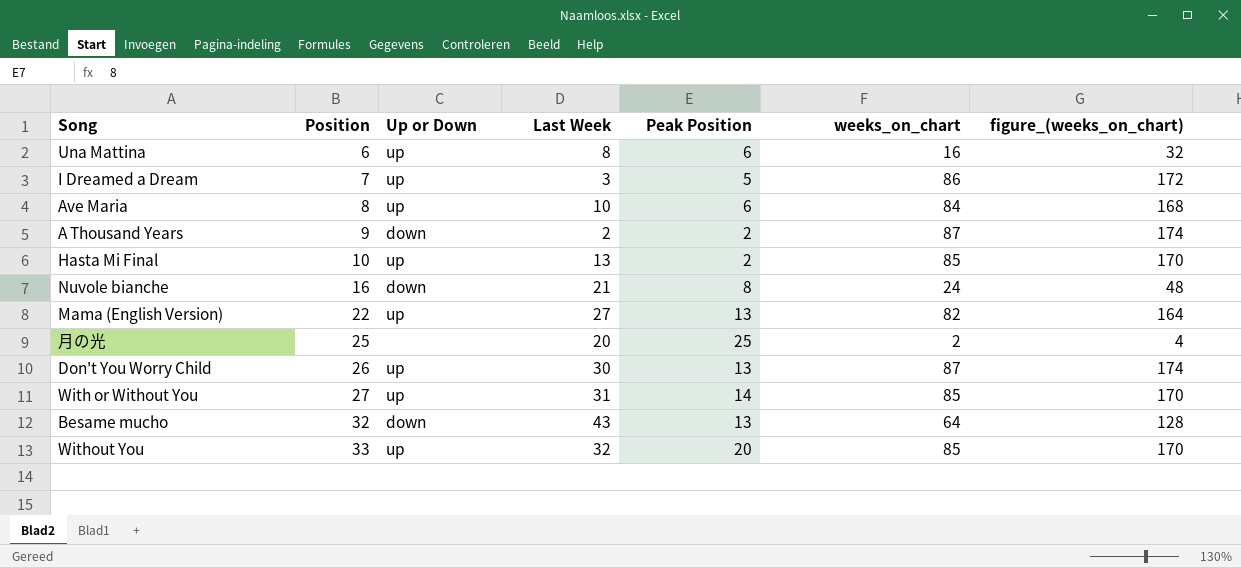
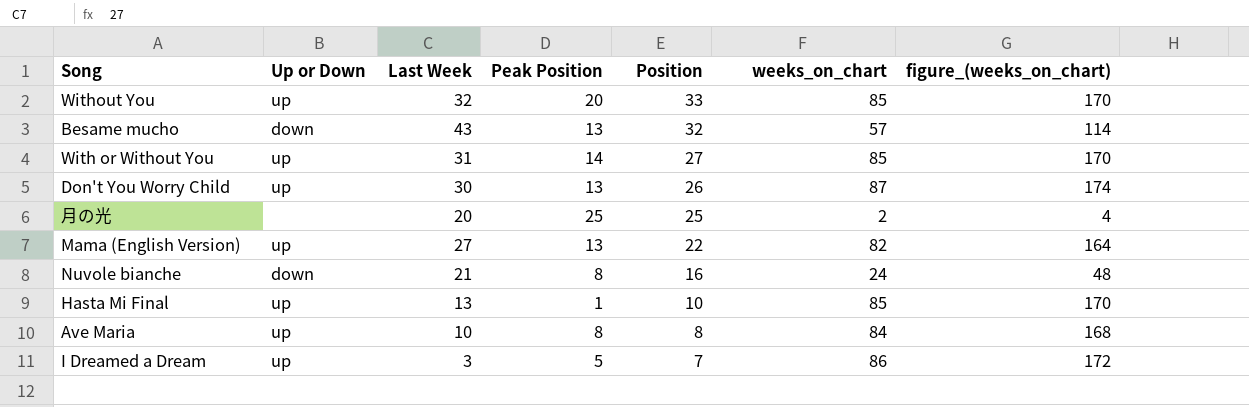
row order: Position ascending -> Position descending
column Position | position: 2 -> 5
row Una Mattina: 6 | up | 8 | 6 | 16 | 32 -> none
row A Thousand Years: 9 | down | 2 | 2 | 87 | 174 -> none
Besame mucho | weeks_on_chart: 64 -> 57
Besame mucho | figure_(weeks_on_chart): 128 -> 114
Hasta Mi Final | Peak Position: 2 -> 1
Ave Maria | Peak Position: 6 -> 8

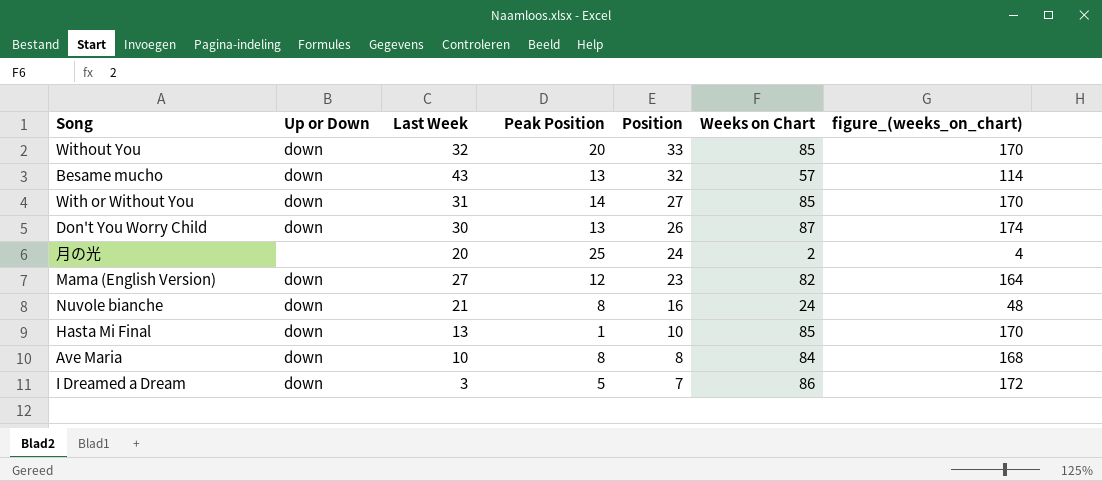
column name: weeks_on_chart -> Weeks on Chart
Without You | Up or Down: up -> down
With or Without You | Up or Down: up -> down
Don't You Worry Child | Up or Down: up -> down
月の光 | Position: 25 -> 24
Mama (English Version) | Up or Down: up -> down
Mama (English Version) | Peak Position: 13 -> 12
Mama (English Version) | Position: 22 -> 23
Hasta Mi Final | Up or Down: up -> down
Ave Maria | Up or Down: up -> down
I Dreamed a Dream | Up or Down: up -> down

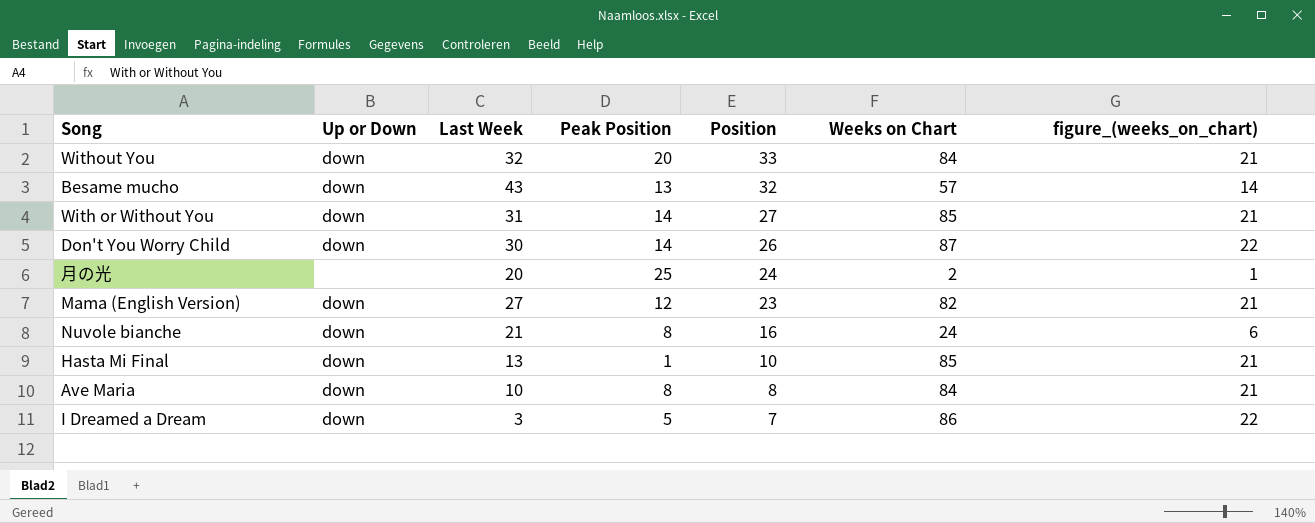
column figure_(weeks_on_chart) | formula: [Weeks on Chart] * 2 -> [Weeks on Chart] * 0.25
Without You | Weeks on Chart: 85 -> 84
Don't You Worry Child | Peak Position: 13 -> 14

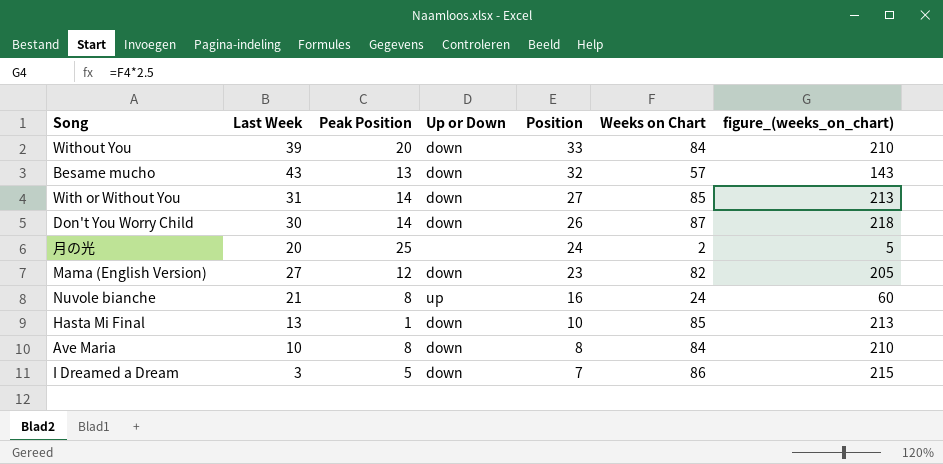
column Up or Down | position: 2 -> 4
column figure_(weeks_on_chart) | formula: [Weeks on Chart] * 0.25 -> [Weeks on Chart] * 2.5
Without You | Last Week: 32 -> 39
Nuvole bianche | Up or Down: down -> up

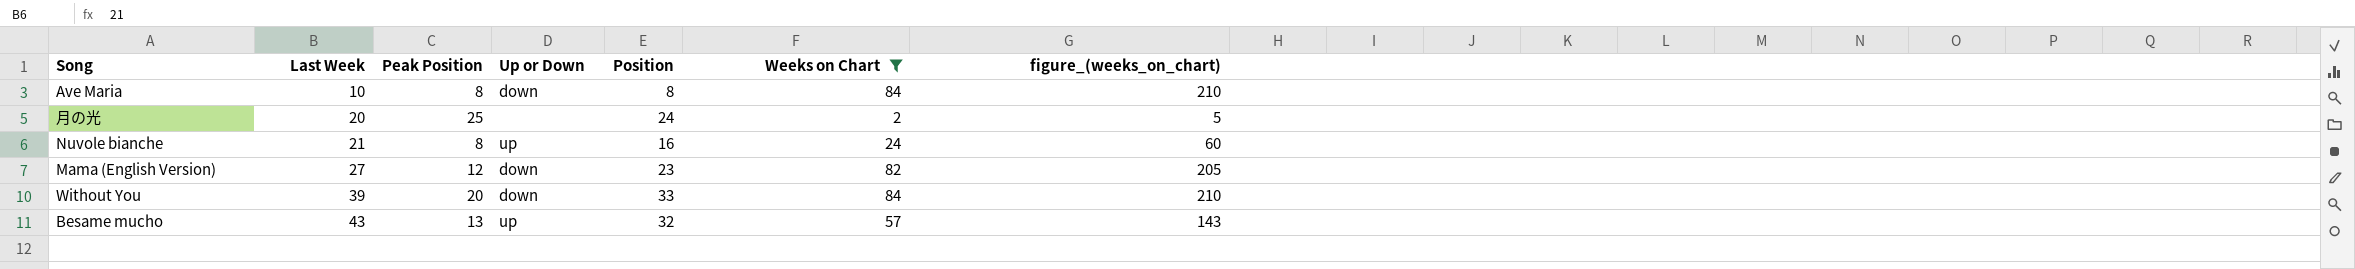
filter: none -> Weeks on Chart <= 84
row order: Position descending -> Last Week ascending
Besame mucho | Up or Down: down -> up

